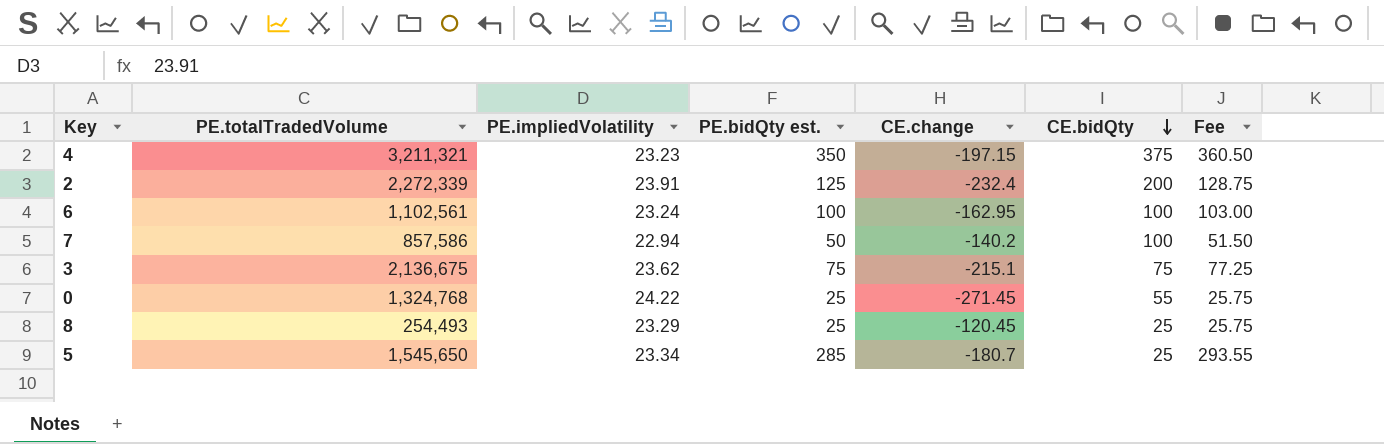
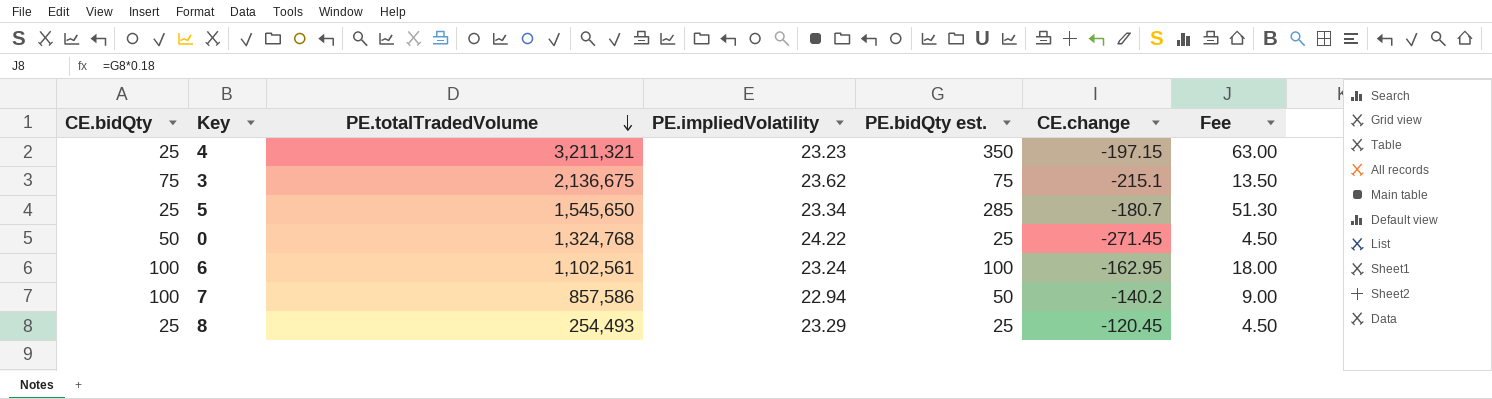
row order: CE.bidQty descending -> PE.totalTradedVolume descending
column CE.bidQty | position: 6 -> 1
column Fee | formula: [PE.bidQty est.] * 1.03 -> [PE.bidQty est.] * 0.18
row 2: 2,272,339 | 23.91 | 125 | -232.4 | 200 | 128.75 -> none
4 | CE.bidQty: 375 -> 25
0 | CE.bidQty: 55 -> 50

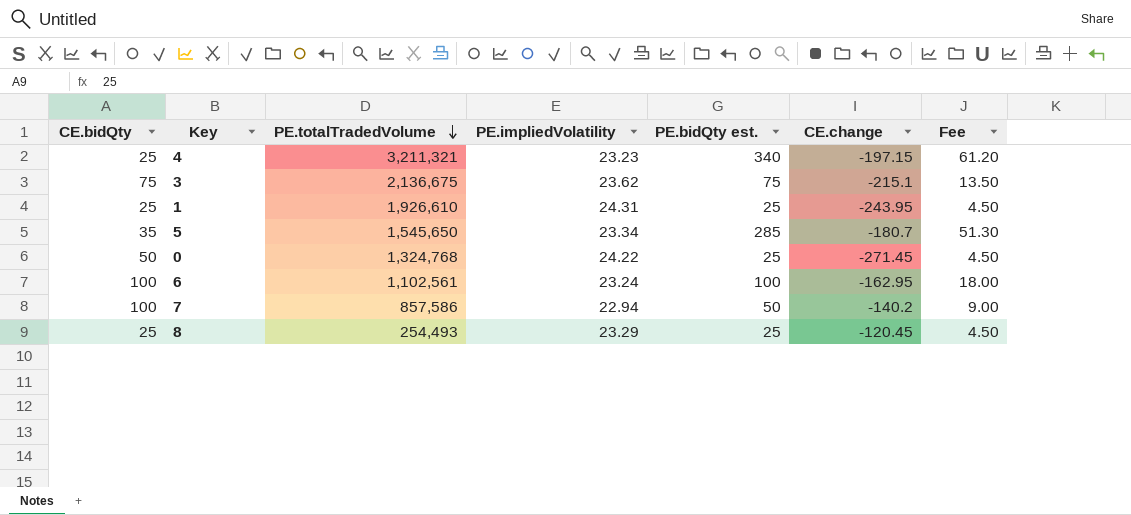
4 | PE.bidQty est.: 350 -> 340
4 | Fee: 63.00 -> 61.20
row 1: none -> 25 | 1,926,610 | 24.31 | 25 | -243.95 | 4.50
5 | CE.bidQty: 25 -> 35

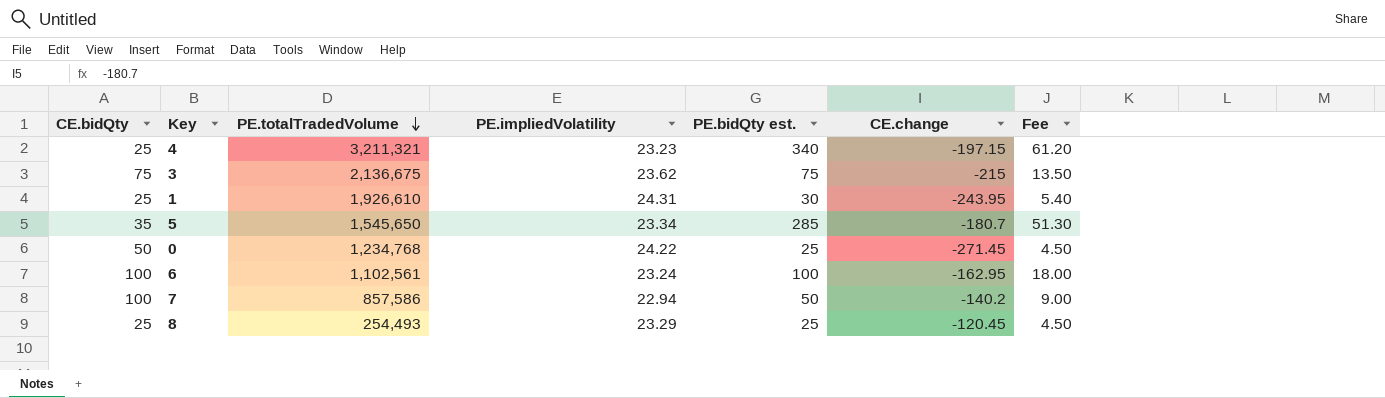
3 | CE.change: -215.1 -> -215
1 | PE.bidQty est.: 25 -> 30
1 | Fee: 4.50 -> 5.40
0 | PE.totalTradedVolume: 1,324,768 -> 1,234,768

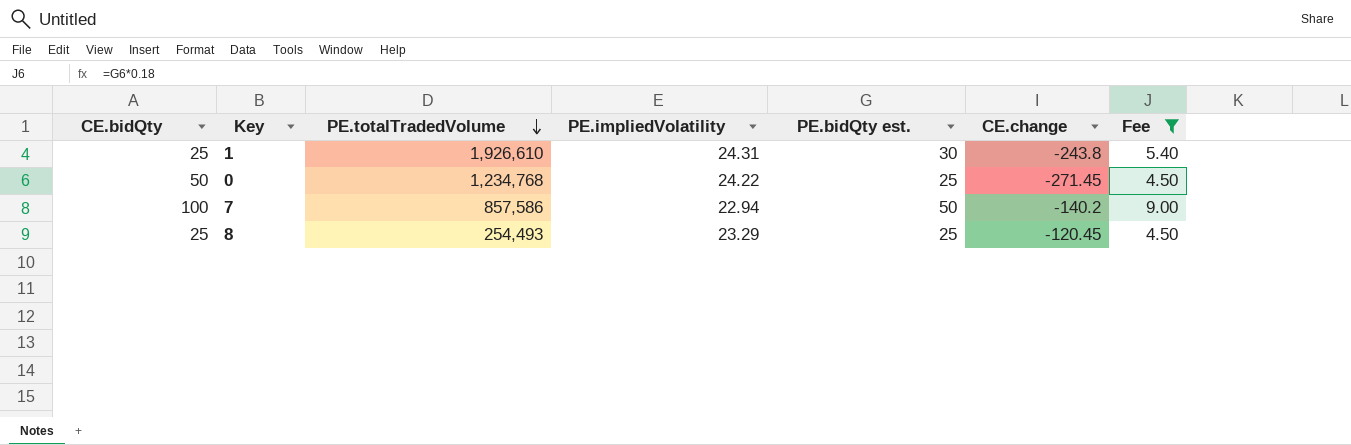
filter: none -> Fee <= 9.00
1 | CE.change: -243.95 -> -243.8

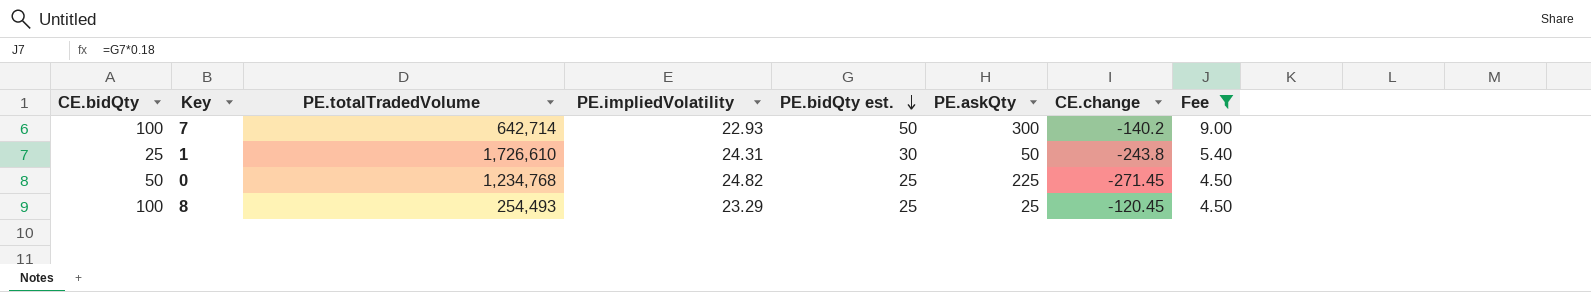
row order: PE.totalTradedVolume descending -> PE.bidQty est. descending
column PE.askQty | position: none -> 6
7 | PE.totalTradedVolume: 857,586 -> 642,714
7 | PE.impliedVolatility: 22.94 -> 22.93
1 | PE.totalTradedVolume: 1,926,610 -> 1,726,610
0 | PE.impliedVolatility: 24.22 -> 24.82
8 | CE.bidQty: 25 -> 100

